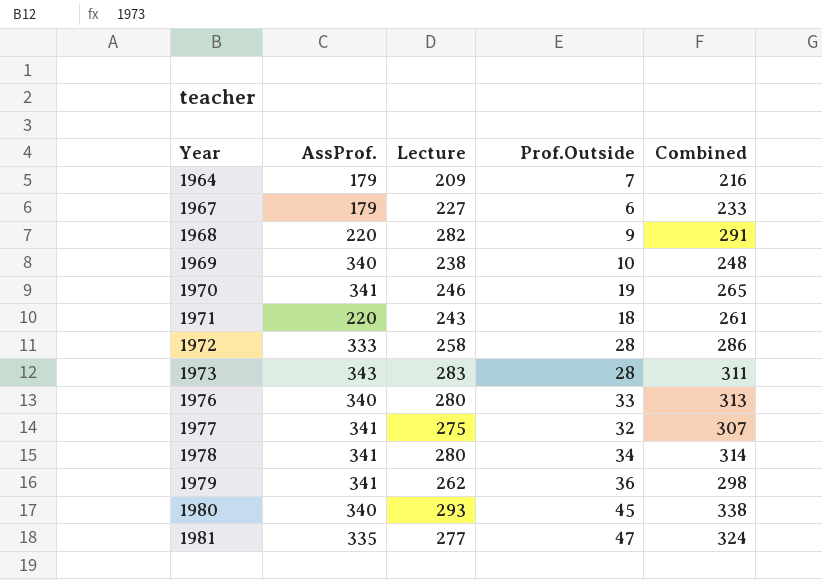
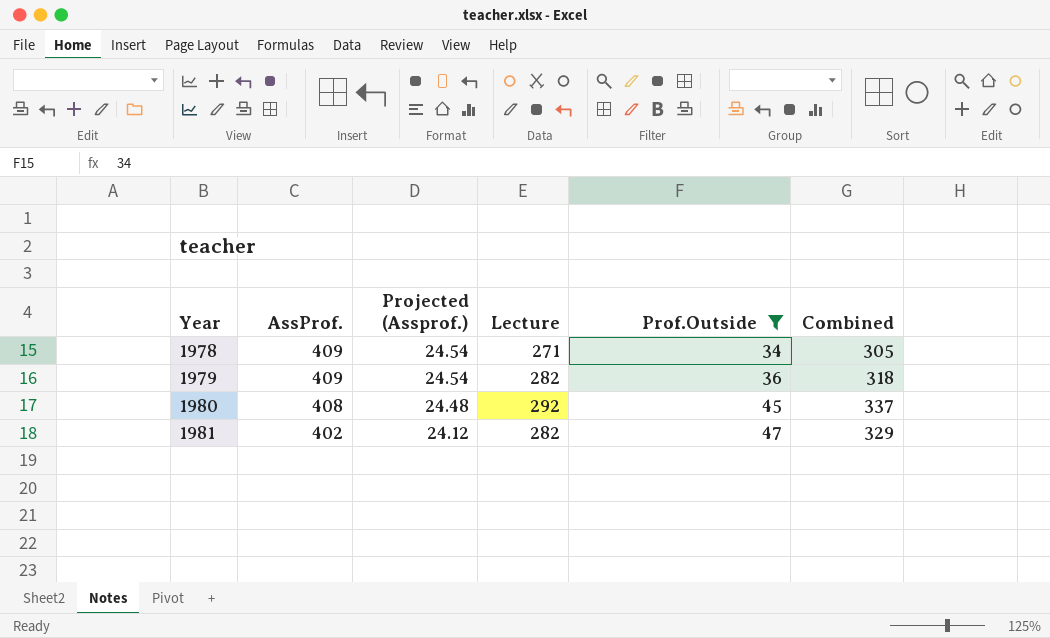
filter: none -> Prof.Outside >= 34
column Projected (Assprof.) | formula: none -> [AssProf.] * 0.06
1978 | AssProf.: 341 -> 409
1978 | Lecture: 280 -> 271
1978 | Combined: 314 -> 305
1979 | AssProf.: 341 -> 409
1979 | Lecture: 262 -> 282
1979 | Combined: 298 -> 318
1980 | AssProf.: 340 -> 408
1980 | Lecture: 293 -> 292
1980 | Combined: 338 -> 337
1981 | AssProf.: 335 -> 402
1981 | Lecture: 277 -> 282
1981 | Combined: 324 -> 329

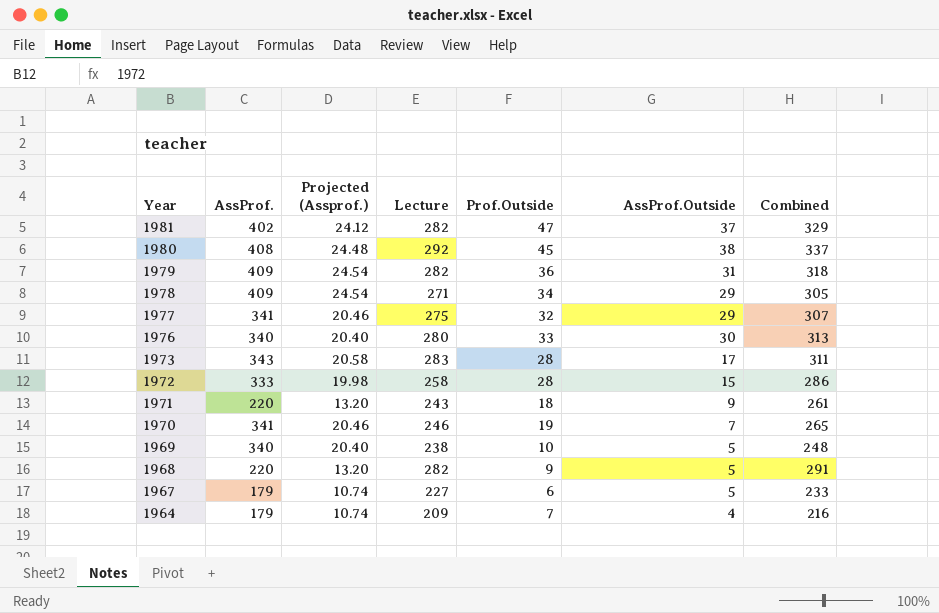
filter: Prof.Outside >= 34 -> none
row order: Year ascending -> Year descending
column AssProf.Outside | position: none -> 6

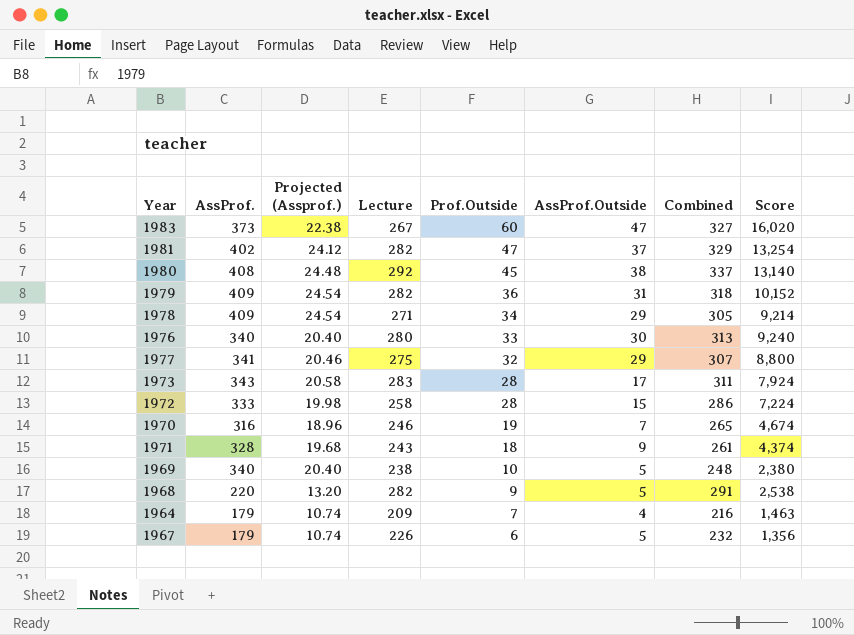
row order: Year descending -> Prof.Outside descending
column Score | formula: none -> [Lecture] * [Prof.Outside]
row 1983: none -> 373 | 22.38 | 267 | 60 | 47 | 327 | 16,020
1970 | AssProf.: 341 -> 316
1970 | Projected (Assprof.): 20.46 -> 18.96
1971 | AssProf.: 220 -> 328
1971 | Projected (Assprof.): 13.20 -> 19.68
1967 | Lecture: 227 -> 226
1967 | Combined: 233 -> 232

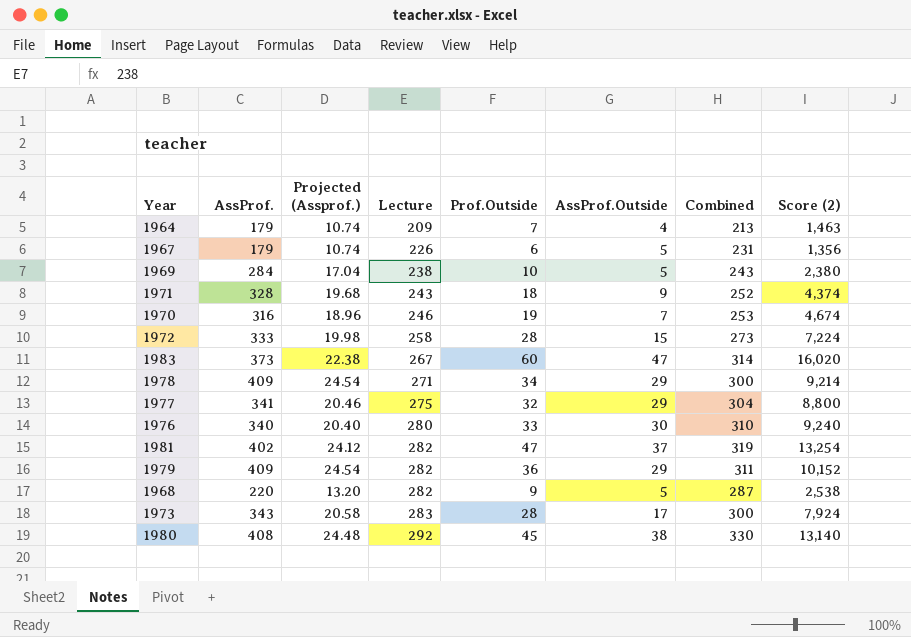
row order: Prof.Outside descending -> Lecture ascending
column Combined | formula: [Lecture] + [Prof.Outside] -> [Lecture] + [AssProf.Outside]
column name: Score -> Score (2)
1969 | AssProf.: 340 -> 284
1969 | Projected (Assprof.): 20.40 -> 17.04
1979 | AssProf.Outside: 31 -> 29

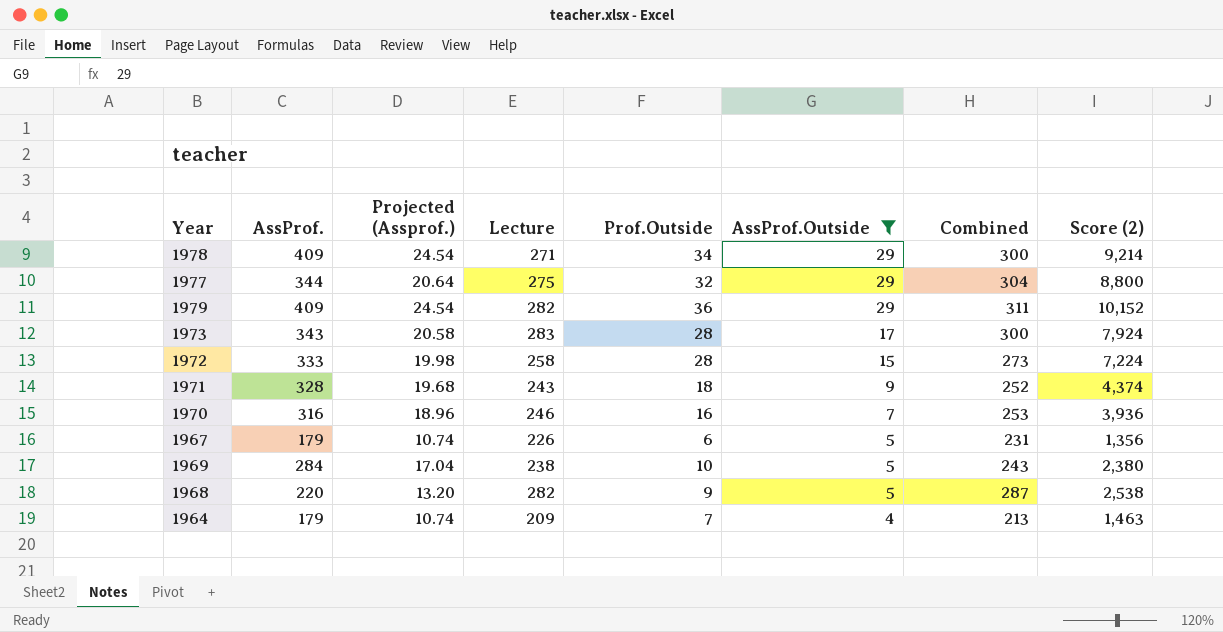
filter: none -> AssProf.Outside <= 29
row order: Lecture ascending -> AssProf.Outside descending
1977 | AssProf.: 341 -> 344
1977 | Projected (Assprof.): 20.46 -> 20.64
1970 | Prof.Outside: 19 -> 16
1970 | Score (2): 4,674 -> 3,936

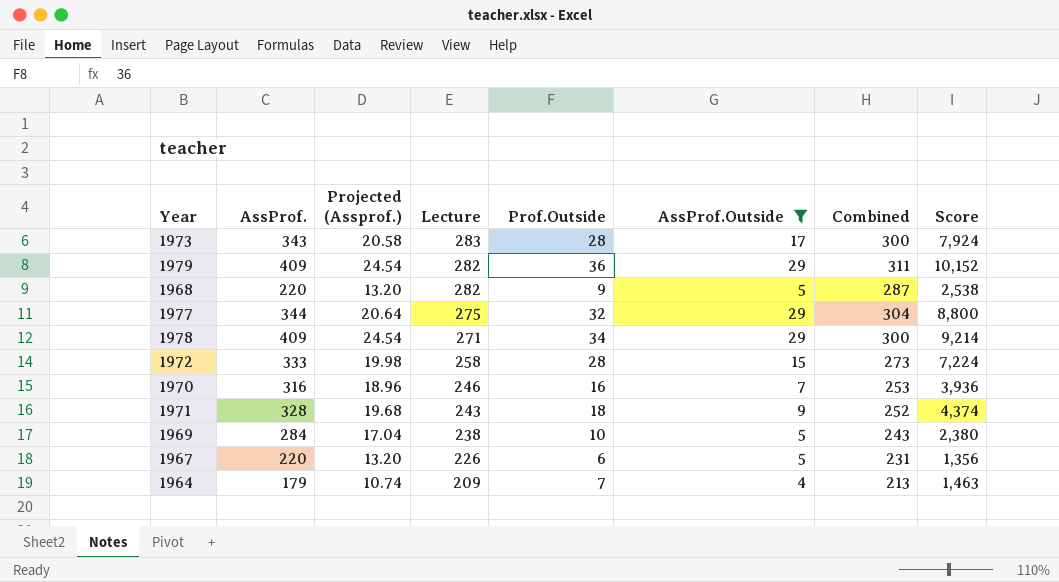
row order: AssProf.Outside descending -> Lecture descending
column name: Score (2) -> Score
1967 | AssProf.: 179 -> 220
1967 | Projected (Assprof.): 10.74 -> 13.20

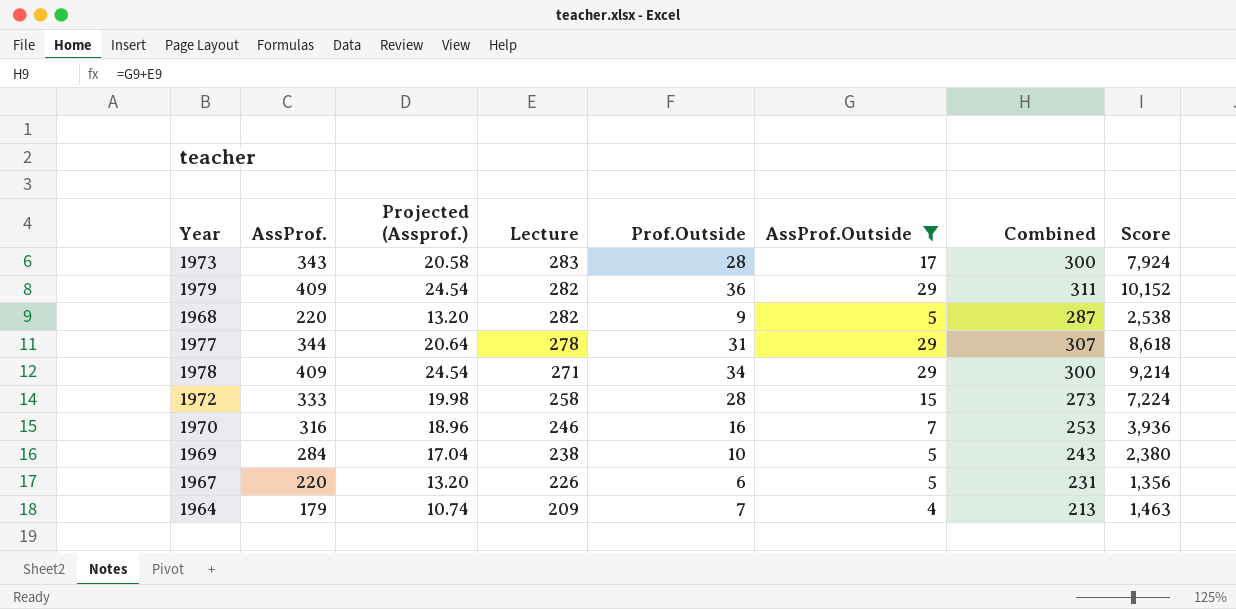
row 1971: 328 | 19.68 | 243 | 18 | 9 | 252 | 4,374 -> none
1977 | Lecture: 275 -> 278
1977 | Prof.Outside: 32 -> 31
1977 | Combined: 304 -> 307
1977 | Score: 8,800 -> 8,618

